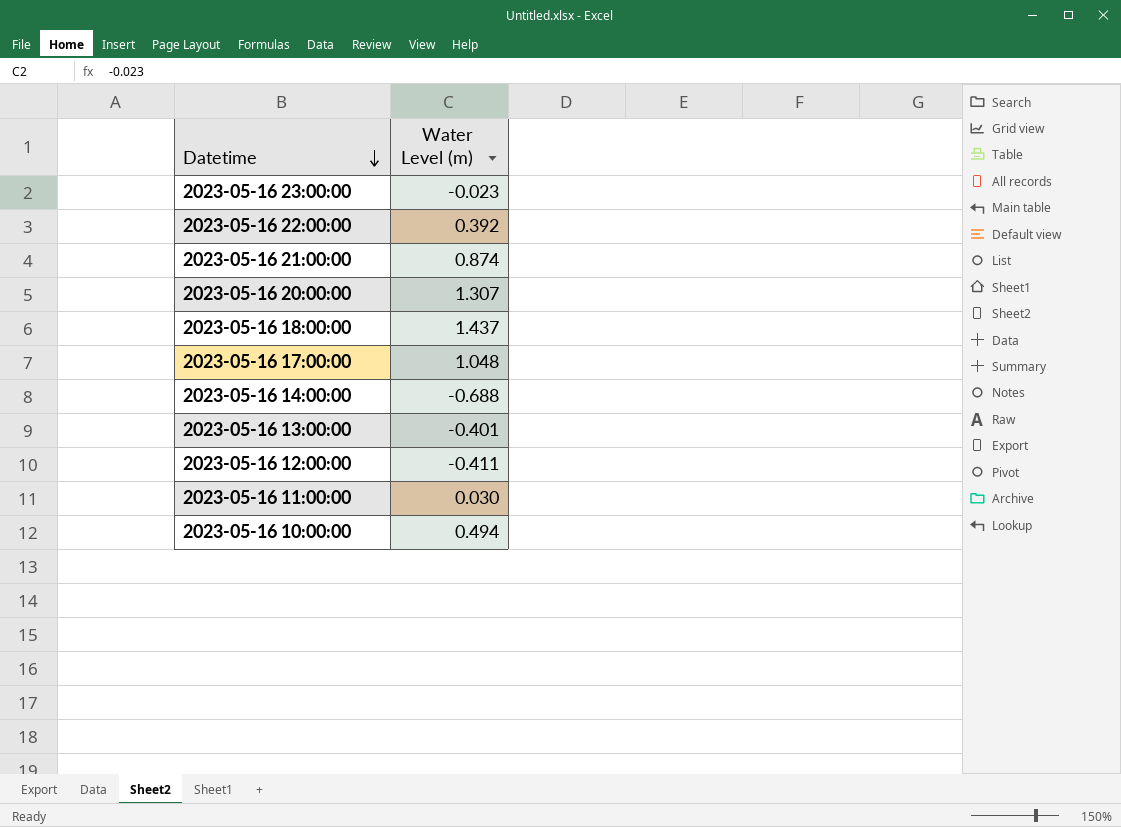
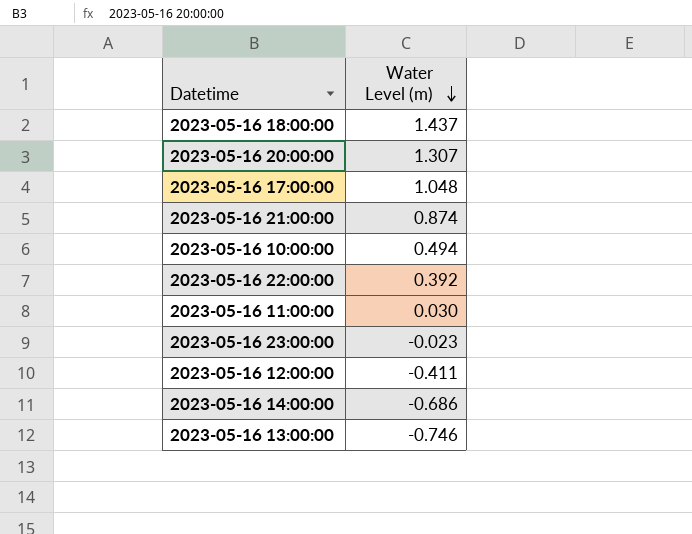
row order: Datetime descending -> Water Level (m) descending
2023-05-16 14:00:00 | Water Level (m): -0.688 -> -0.686
2023-05-16 13:00:00 | Water Level (m): -0.401 -> -0.746

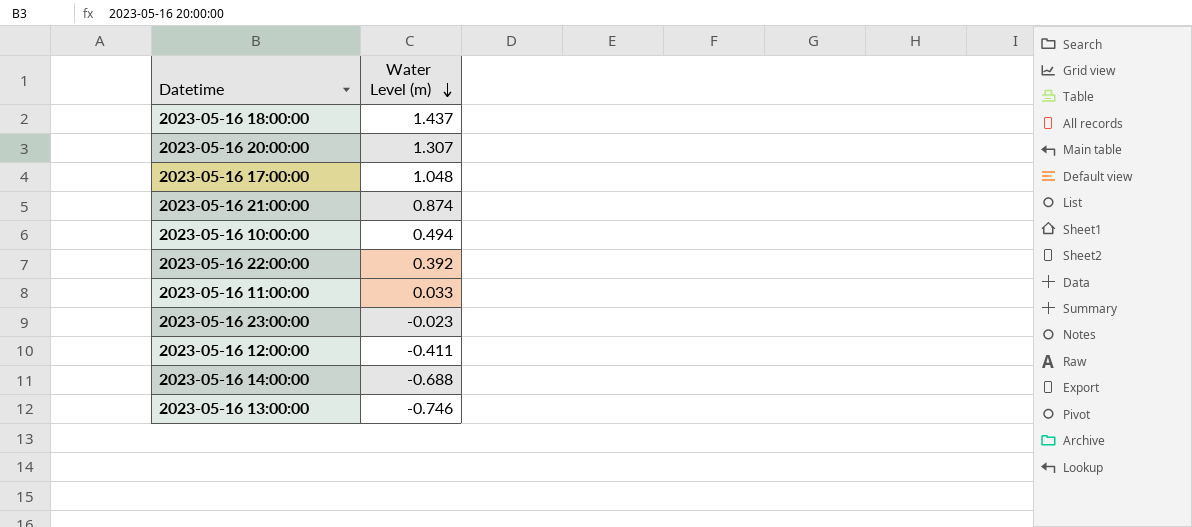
2023-05-16 11:00:00 | Water Level (m): 0.030 -> 0.033
2023-05-16 14:00:00 | Water Level (m): -0.686 -> -0.688

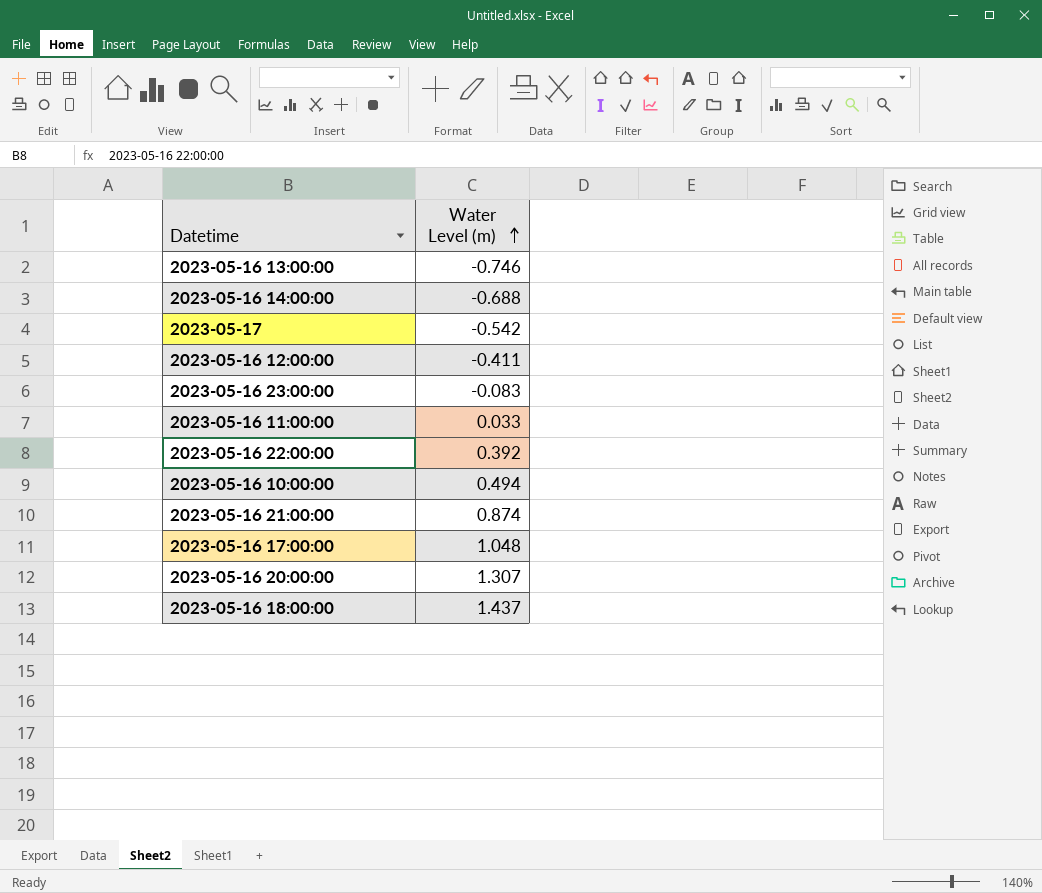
row order: Water Level (m) descending -> Water Level (m) ascending
row 2023-05-17: none -> -0.542
2023-05-16 23:00:00 | Water Level (m): -0.023 -> -0.083

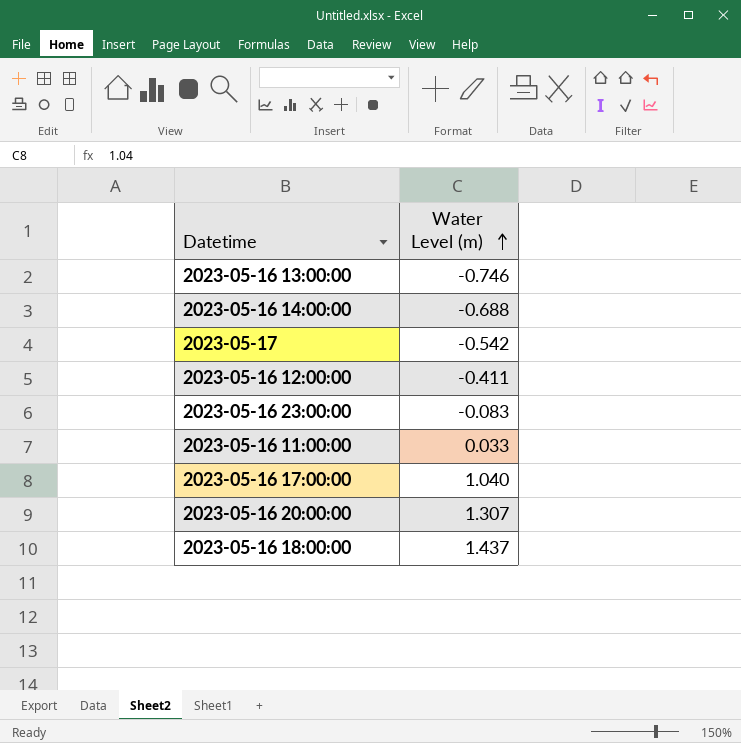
row 2023-05-16 22:00:00: 0.392 -> none
row 2023-05-16 10:00:00: 0.494 -> none
row 2023-05-16 21:00:00: 0.874 -> none
2023-05-16 17:00:00 | Water Level (m): 1.048 -> 1.040

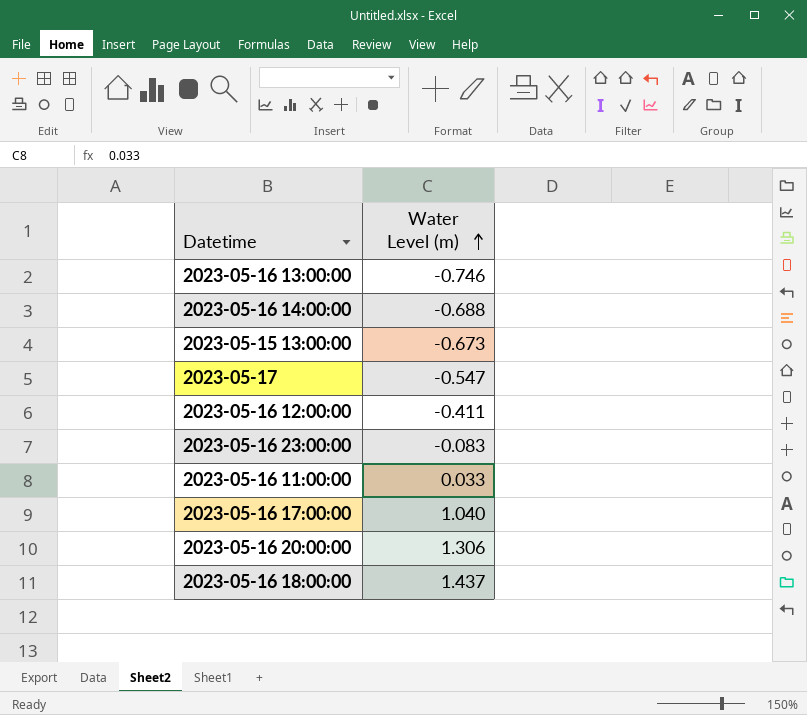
row 2023-05-15 13:00:00: none -> -0.673
2023-05-17 | Water Level (m): -0.542 -> -0.547
2023-05-16 20:00:00 | Water Level (m): 1.307 -> 1.306

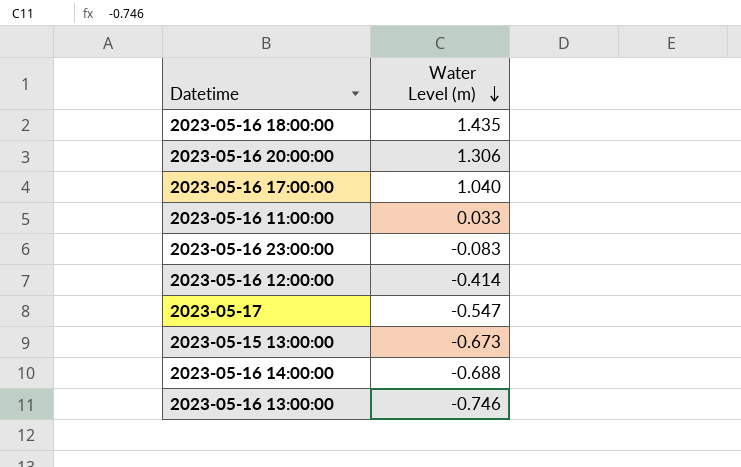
row order: Water Level (m) ascending -> Water Level (m) descending
2023-05-16 18:00:00 | Water Level (m): 1.437 -> 1.435
2023-05-16 12:00:00 | Water Level (m): -0.411 -> -0.414

